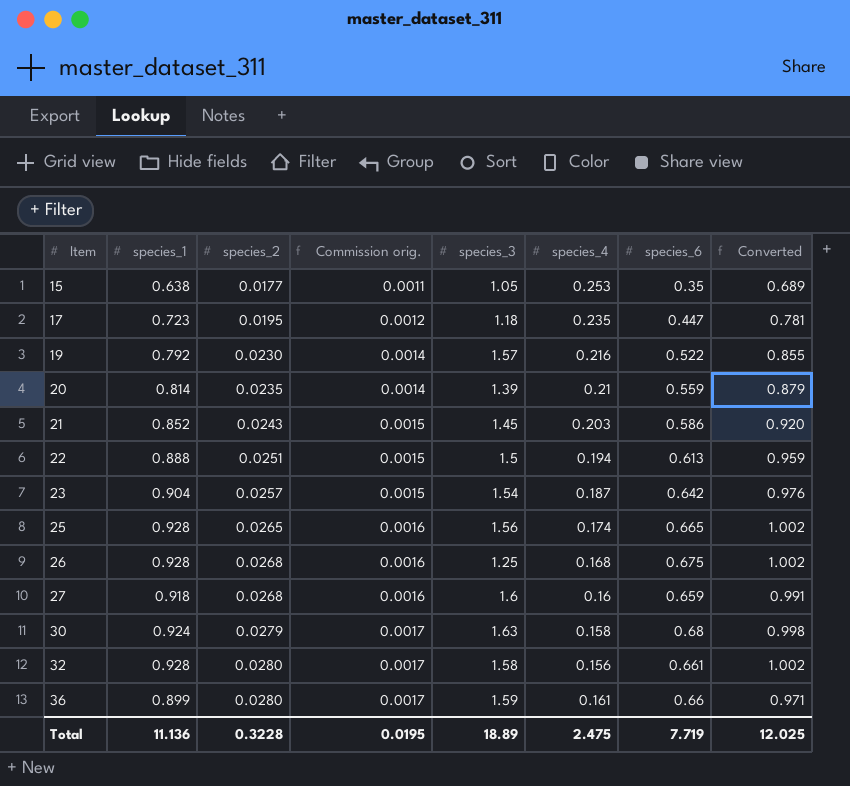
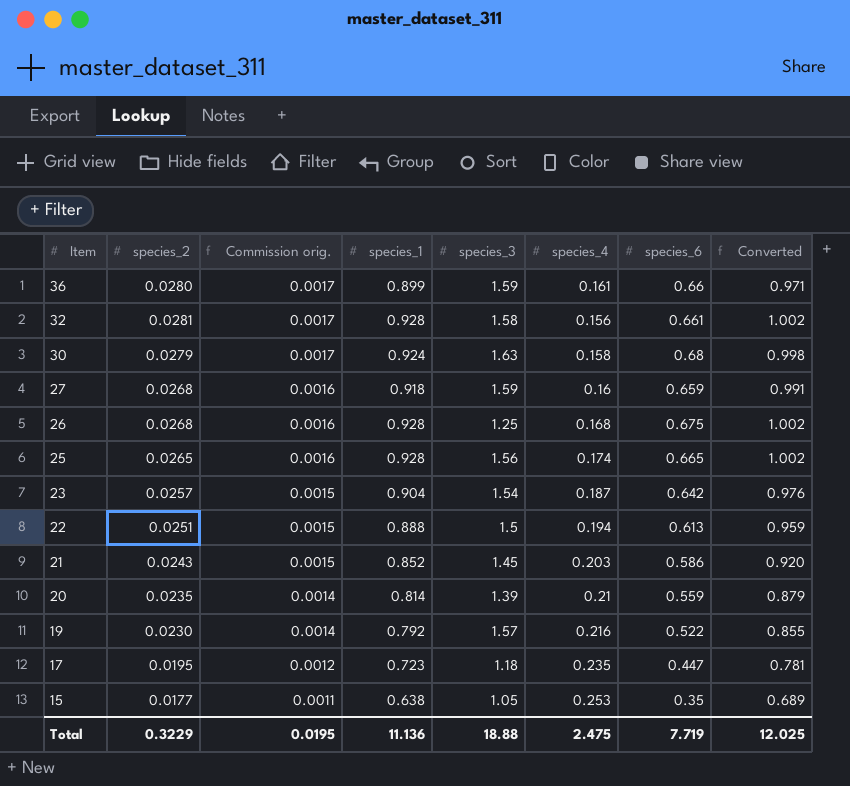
row order: Item ascending -> Item descending
column species_1 | position: 2 -> 4
32 | species_2: 0.0280 -> 0.0281
27 | species_3: 1.6 -> 1.59
Total | species_2: 0.3228 -> 0.3229
Total | species_3: 18.89 -> 18.88

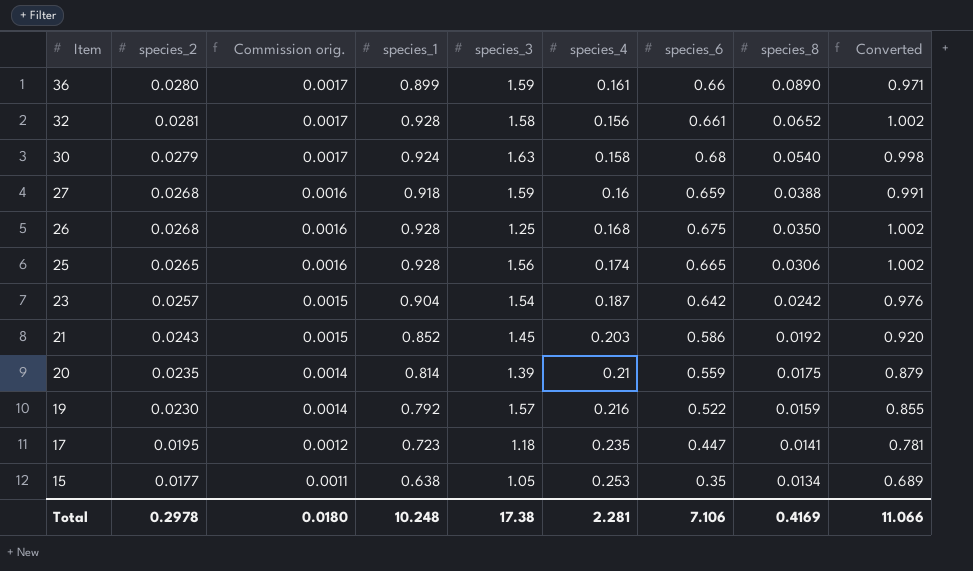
column species_8 | position: none -> 8
row 22: 0.0251 | 0.0015 | 0.888 | 1.5 | 0.194 | 0.613 | 0.959 -> none
Total | species_2: 0.3229 -> 0.2978
Total | Commission orig.: 0.0195 -> 0.0180
Total | species_1: 11.136 -> 10.248
Total | species_3: 18.88 -> 17.38
Total | species_4: 2.475 -> 2.281
Total | species_6: 7.719 -> 7.106
Total | Converted: 12.025 -> 11.066

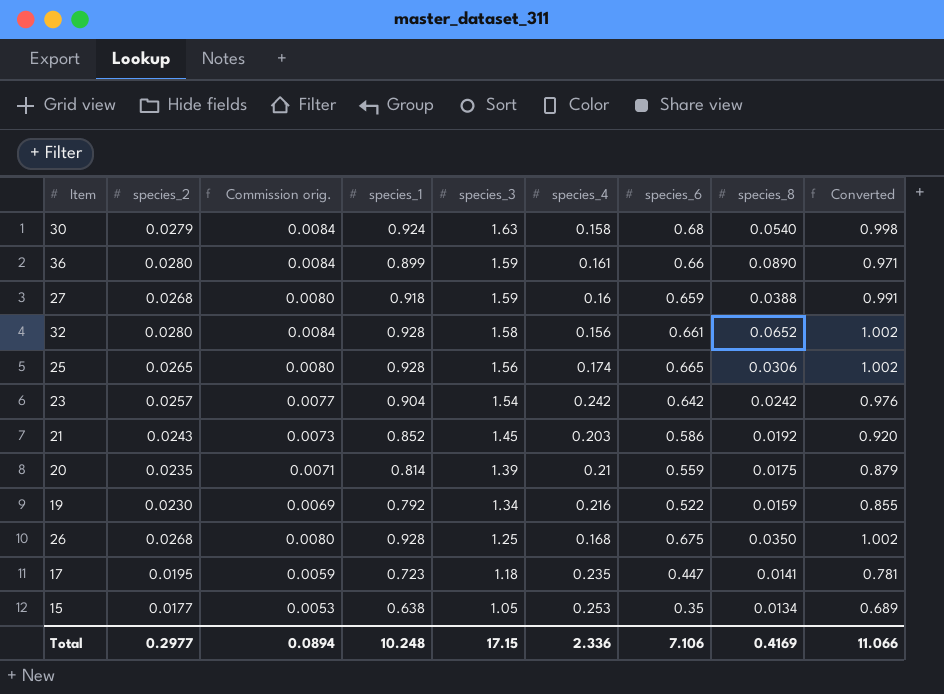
row order: Item descending -> species_3 descending
column Commission orig. | formula: [species_2] * 0.06 -> [species_2] * 0.3
32 | species_2: 0.0281 -> 0.0280
23 | species_4: 0.187 -> 0.242
19 | species_3: 1.57 -> 1.34
Total | species_2: 0.2978 -> 0.2977
Total | Commission orig.: 0.0180 -> 0.0894
Total | species_3: 17.38 -> 17.15
Total | species_4: 2.281 -> 2.336

